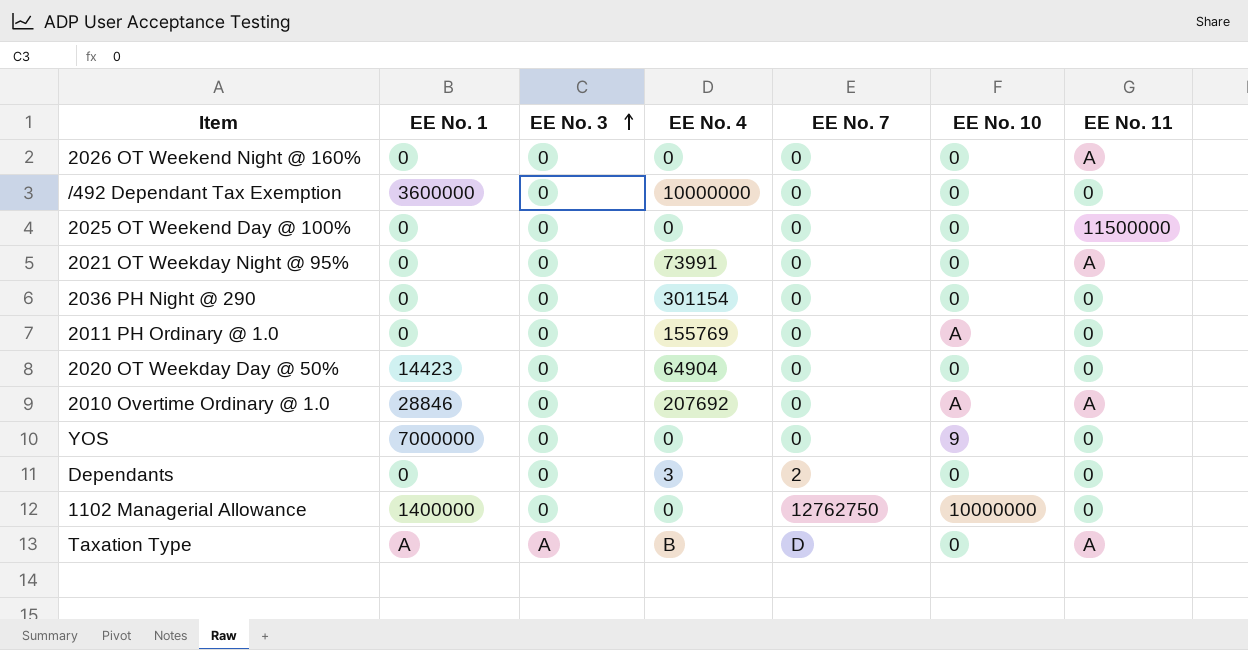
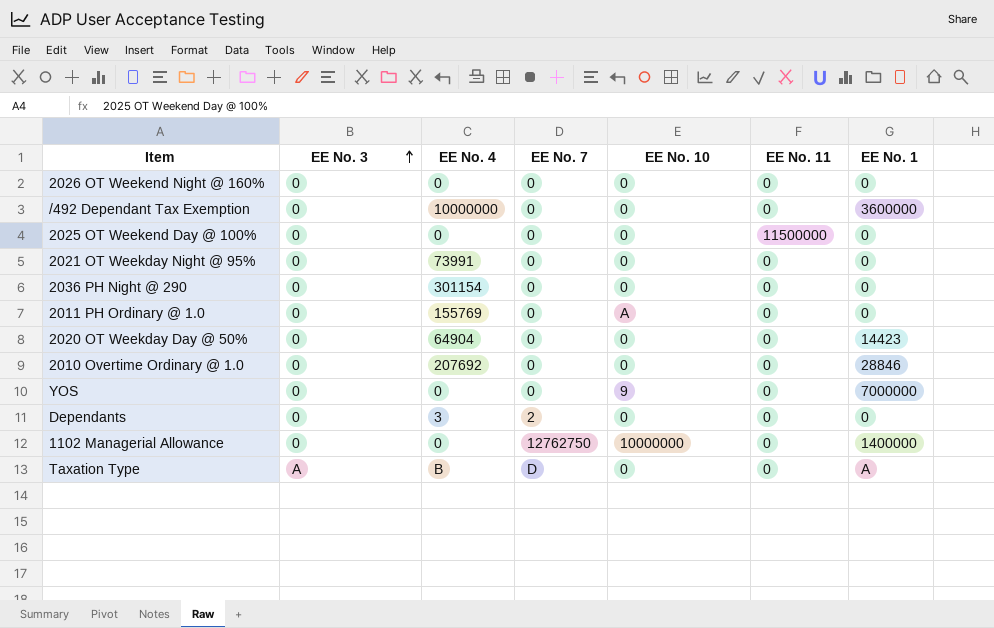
column EE No. 1 | position: 2 -> 7
2026 OT Weekend Night @ 160% | EE No. 11: A -> 0
2021 OT Weekday Night @ 95% | EE No. 11: A -> 0
2010 Overtime Ordinary @ 1.0 | EE No. 10: A -> 0
2010 Overtime Ordinary @ 1.0 | EE No. 11: A -> 0
Taxation Type | EE No. 11: A -> 0

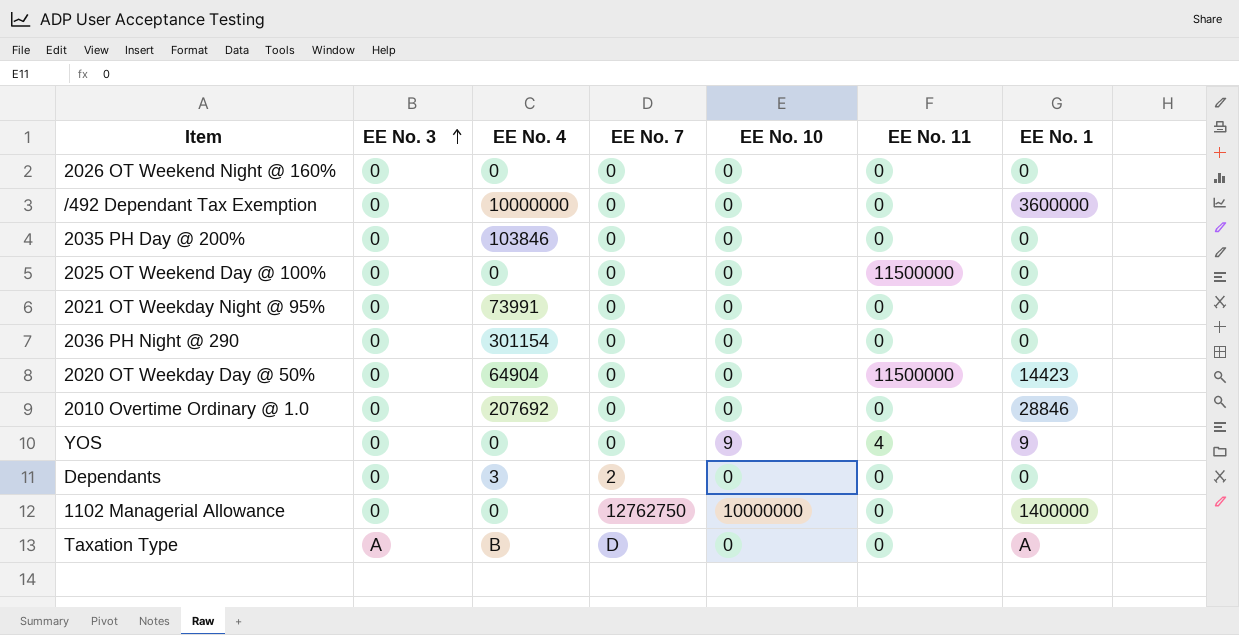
row 2011 PH Ordinary @ 1.0: 0 | 155769 | 0 | A | 0 | 0 -> none
row 2035 PH Day @ 200%: none -> 0 | 103846 | 0 | 0 | 0 | 0
2020 OT Weekday Day @ 50% | EE No. 11: 0 -> 11500000
YOS | EE No. 11: 0 -> 4
YOS | EE No. 1: 7000000 -> 9

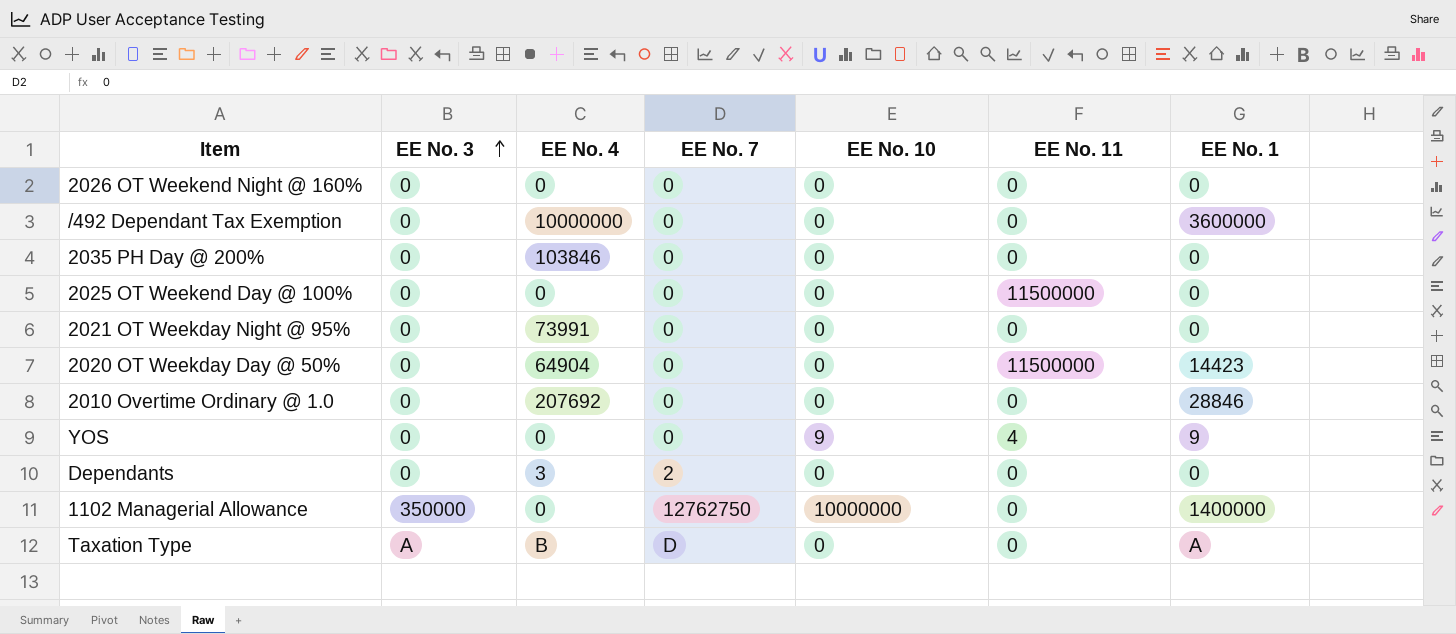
row 2036 PH Night @ 290: 0 | 301154 | 0 | 0 | 0 | 0 -> none
1102 Managerial Allowance | EE No. 3: 0 -> 350000

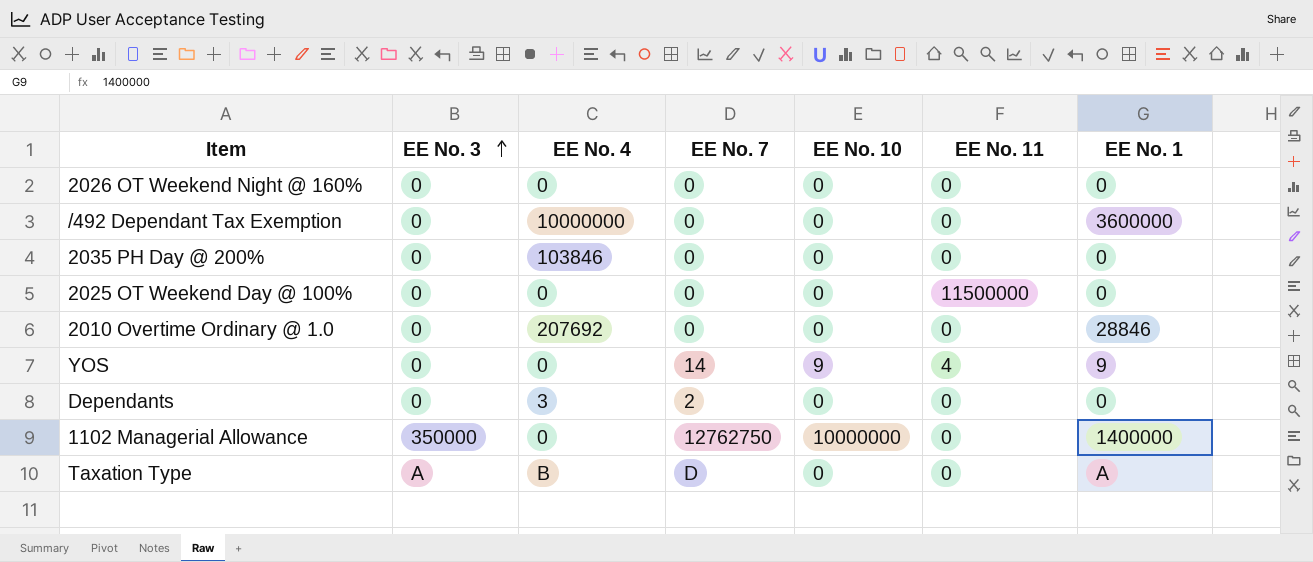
row 2021 OT Weekday Night @ 95%: 0 | 73991 | 0 | 0 | 0 | 0 -> none
row 2020 OT Weekday Day @ 50%: 0 | 64904 | 0 | 0 | 11500000 | 14423 -> none
YOS | EE No. 7: 0 -> 14

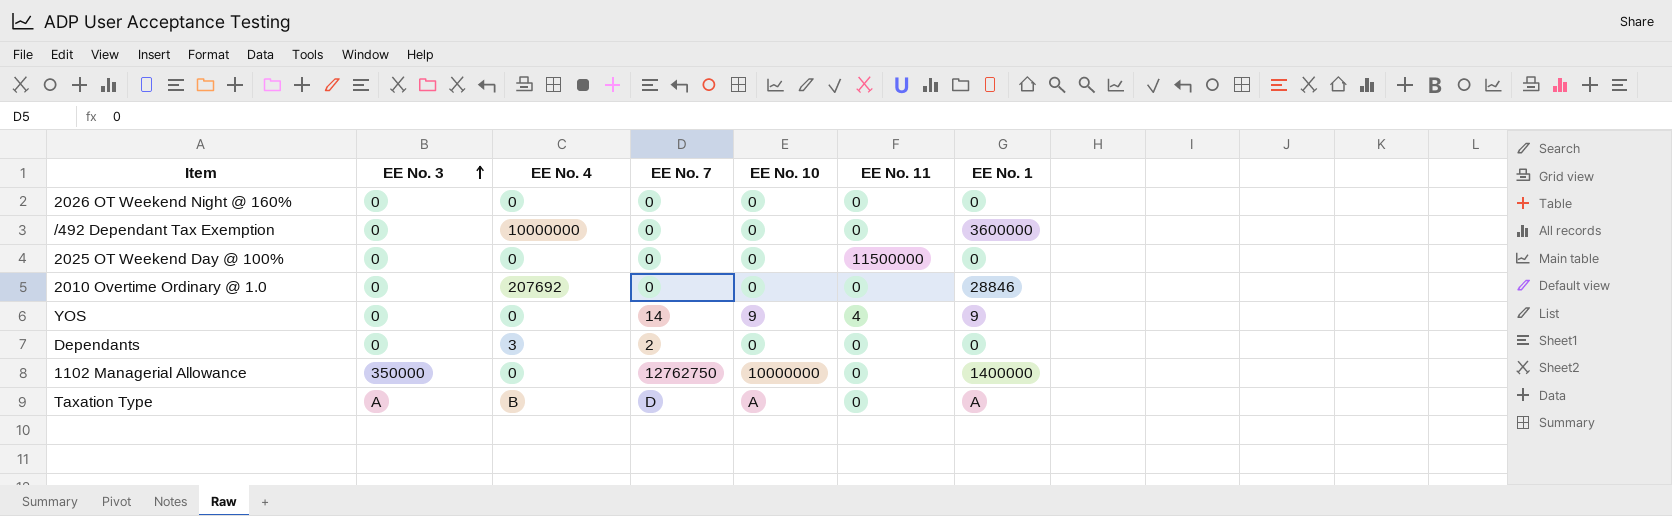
row 2035 PH Day @ 200%: 0 | 103846 | 0 | 0 | 0 | 0 -> none
Taxation Type | EE No. 10: 0 -> A

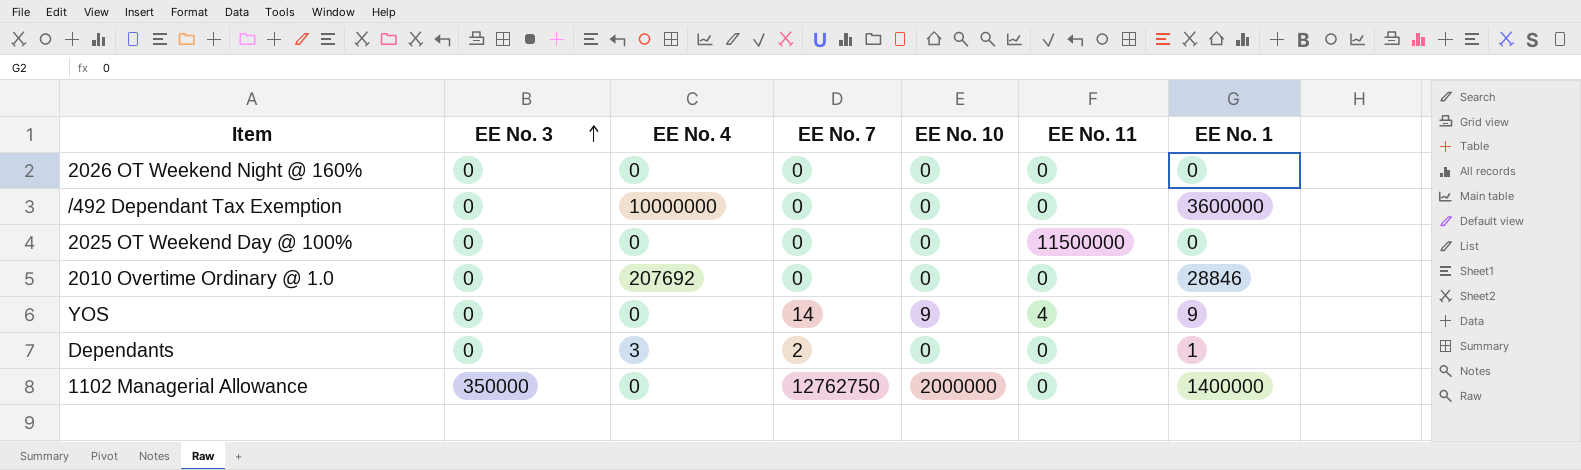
row Taxation Type: A | B | D | A | 0 | A -> none
Dependants | EE No. 1: 0 -> 1
1102 Managerial Allowance | EE No. 10: 10000000 -> 2000000

